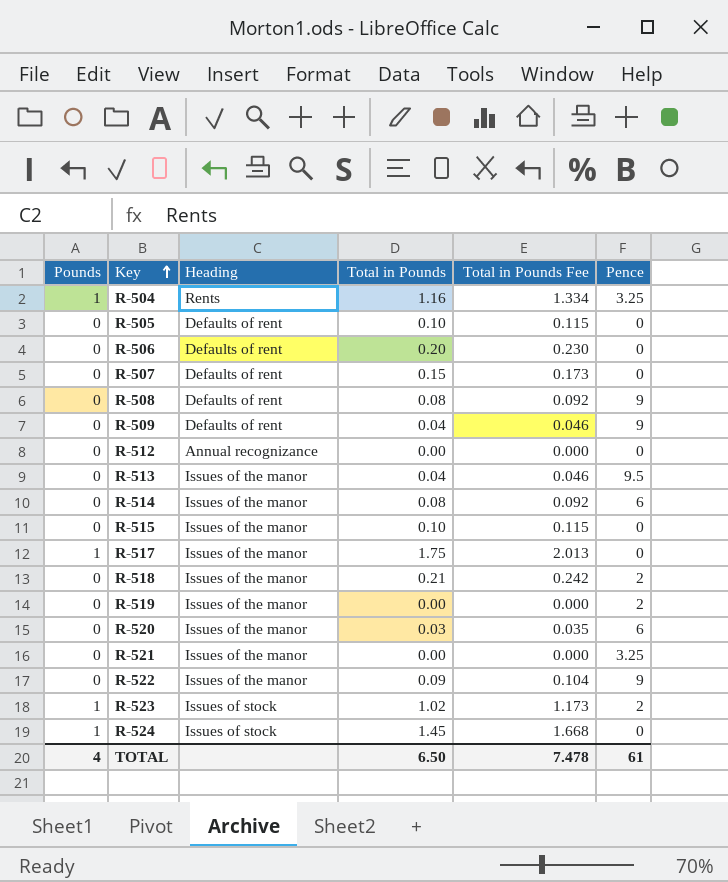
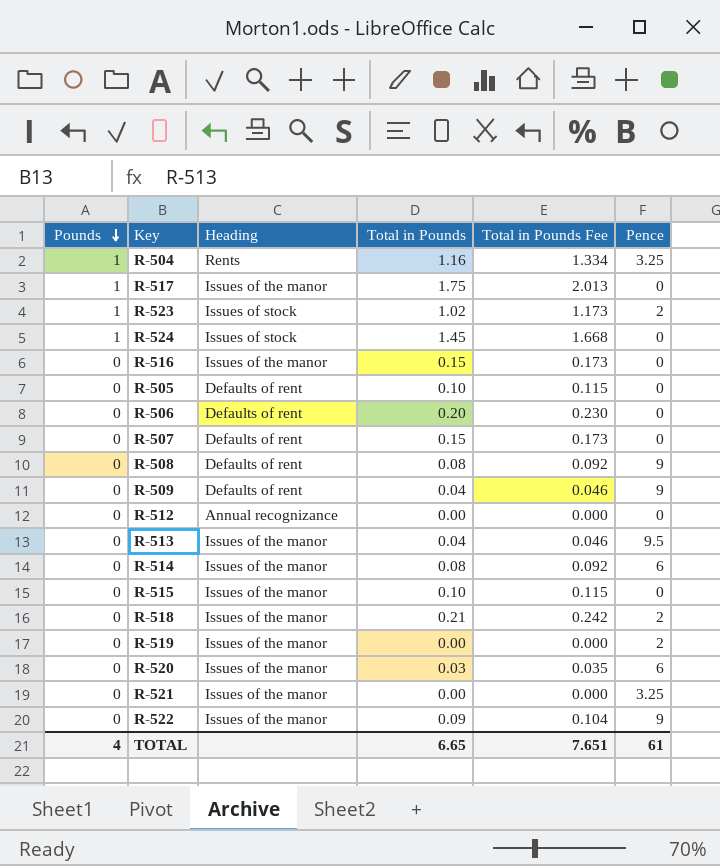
row order: Key ascending -> Pounds descending
row R-516: none -> 0 | Issues of the manor | 0.15 | 0.173 | 0
TOTAL | Total in Pounds: 6.50 -> 6.65
TOTAL | Total in Pounds Fee: 7.478 -> 7.651

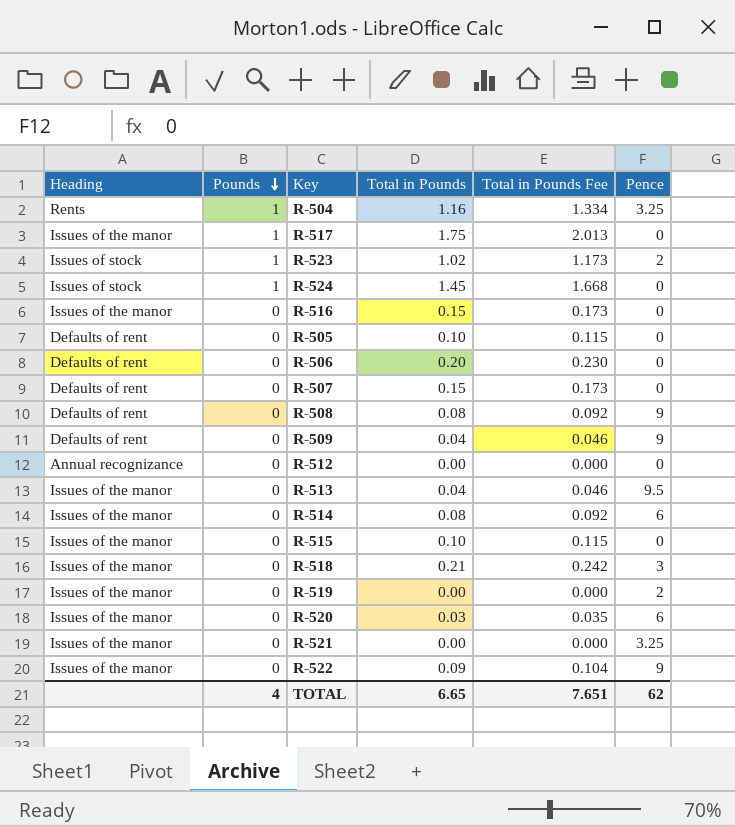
column Heading | position: 3 -> 1
R-518 | Pence: 2 -> 3
TOTAL | Pence: 61 -> 62

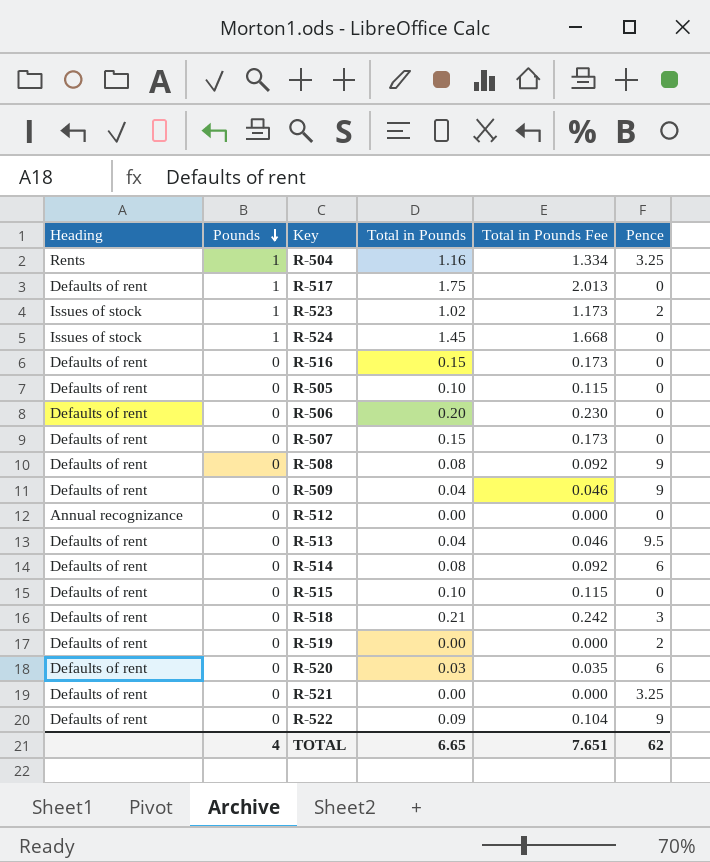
R-517 | Heading: Issues of the manor -> Defaults of rent
R-516 | Heading: Issues of the manor -> Defaults of rent
R-513 | Heading: Issues of the manor -> Defaults of rent
R-514 | Heading: Issues of the manor -> Defaults of rent
R-515 | Heading: Issues of the manor -> Defaults of rent
R-518 | Heading: Issues of the manor -> Defaults of rent
R-519 | Heading: Issues of the manor -> Defaults of rent
R-520 | Heading: Issues of the manor -> Defaults of rent
R-521 | Heading: Issues of the manor -> Defaults of rent
R-522 | Heading: Issues of the manor -> Defaults of rent

